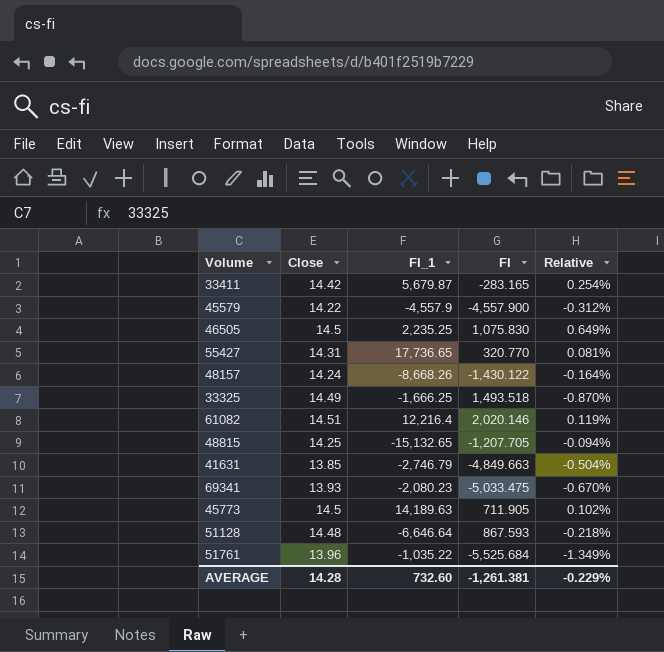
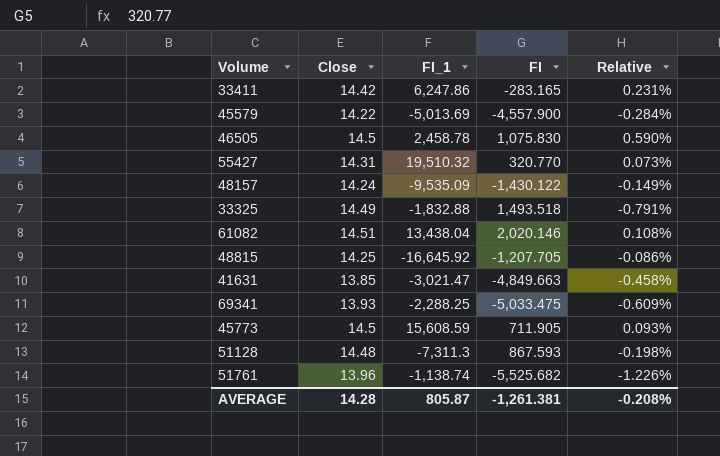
33411 | FI_1: 5,679.87 -> 6,247.86
33411 | Relative: 0.254% -> 0.231%
45579 | FI_1: -4,557.9 -> -5,013.69
45579 | Relative: -0.312% -> -0.284%
46505 | FI_1: 2,235.25 -> 2,458.78
46505 | Relative: 0.649% -> 0.590%
55427 | FI_1: 17,736.65 -> 19,510.32
55427 | Relative: 0.081% -> 0.073%
48157 | FI_1: -8,668.26 -> -9,535.09
48157 | Relative: -0.164% -> -0.149%
33325 | FI_1: -1,666.25 -> -1,832.88
33325 | Relative: -0.870% -> -0.791%
61082 | FI_1: 12,216.4 -> 13,438.04
61082 | Relative: 0.119% -> 0.108%
48815 | FI_1: -15,132.65 -> -16,645.92
48815 | Relative: -0.094% -> -0.086%
41631 | FI_1: -2,746.79 -> -3,021.47
41631 | Relative: -0.504% -> -0.458%
69341 | FI_1: -2,080.23 -> -2,288.25
69341 | Relative: -0.670% -> -0.609%
45773 | FI_1: 14,189.63 -> 15,608.59
45773 | Relative: 0.102% -> 0.093%
51128 | FI_1: -6,646.64 -> -7,311.3
51128 | Relative: -0.218% -> -0.198%
51761 | FI_1: -1,035.22 -> -1,138.74
51761 | FI: -5,525.684 -> -5,525.682
51761 | Relative: -1.349% -> -1.226%
AVERAGE | FI_1: 732.60 -> 805.87
AVERAGE | Relative: -0.229% -> -0.208%

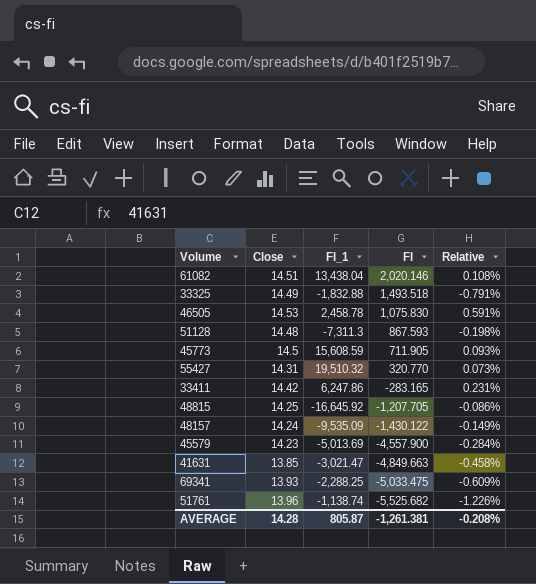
row order: none -> FI descending
46505 | Close: 14.5 -> 14.53
46505 | Relative: 0.590% -> 0.591%
45579 | Close: 14.22 -> 14.23

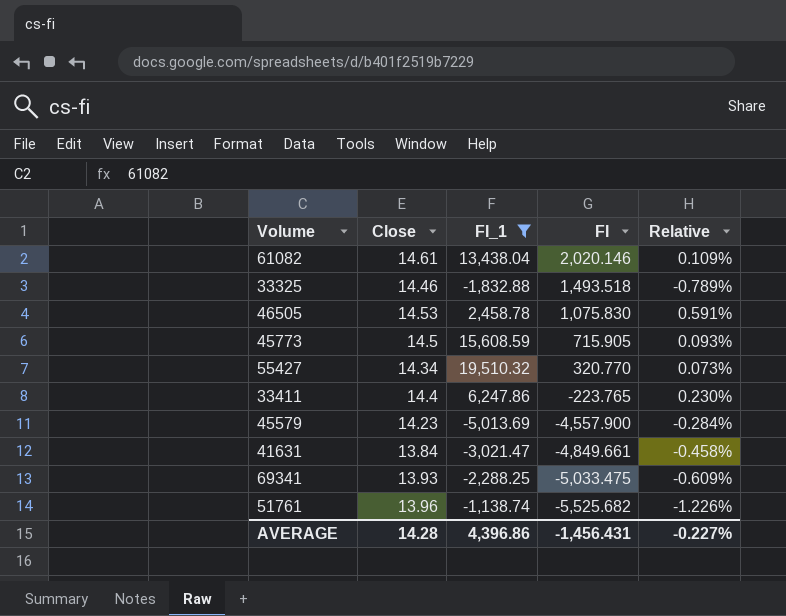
filter: none -> FI_1 >= -5,013.69
61082 | Close: 14.51 -> 14.61
61082 | Relative: 0.108% -> 0.109%
33325 | Close: 14.49 -> 14.46
33325 | Relative: -0.791% -> -0.789%
45773 | FI: 711.905 -> 715.905
55427 | Close: 14.31 -> 14.34
33411 | Close: 14.42 -> 14.4
33411 | FI: -283.165 -> -223.765
33411 | Relative: 0.231% -> 0.230%
41631 | Close: 13.85 -> 13.84
41631 | FI: -4,849.663 -> -4,849.661
AVERAGE | FI_1: 805.87 -> 4,396.86
AVERAGE | FI: -1,261.381 -> -1,456.431
AVERAGE | Relative: -0.208% -> -0.227%

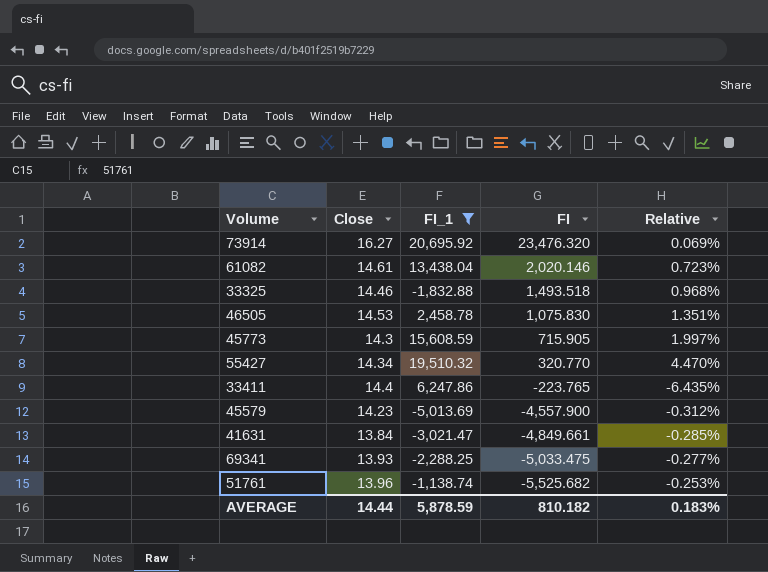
column Relative | formula: [Close] / [FI_1] -> [Close] / [FI]
row 73914: none -> 16.27 | 20,695.92 | 23,476.320 | 0.069%
45773 | Close: 14.5 -> 14.3
AVERAGE | Close: 14.28 -> 14.44
AVERAGE | FI_1: 4,396.86 -> 5,878.59
AVERAGE | FI: -1,456.431 -> 810.182
AVERAGE | Relative: -0.227% -> 0.183%

